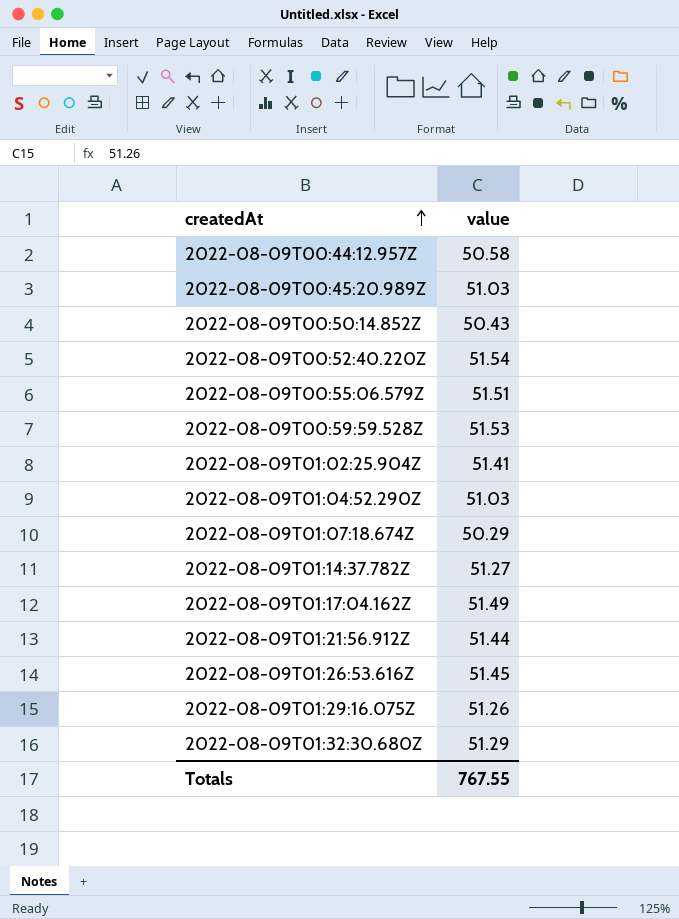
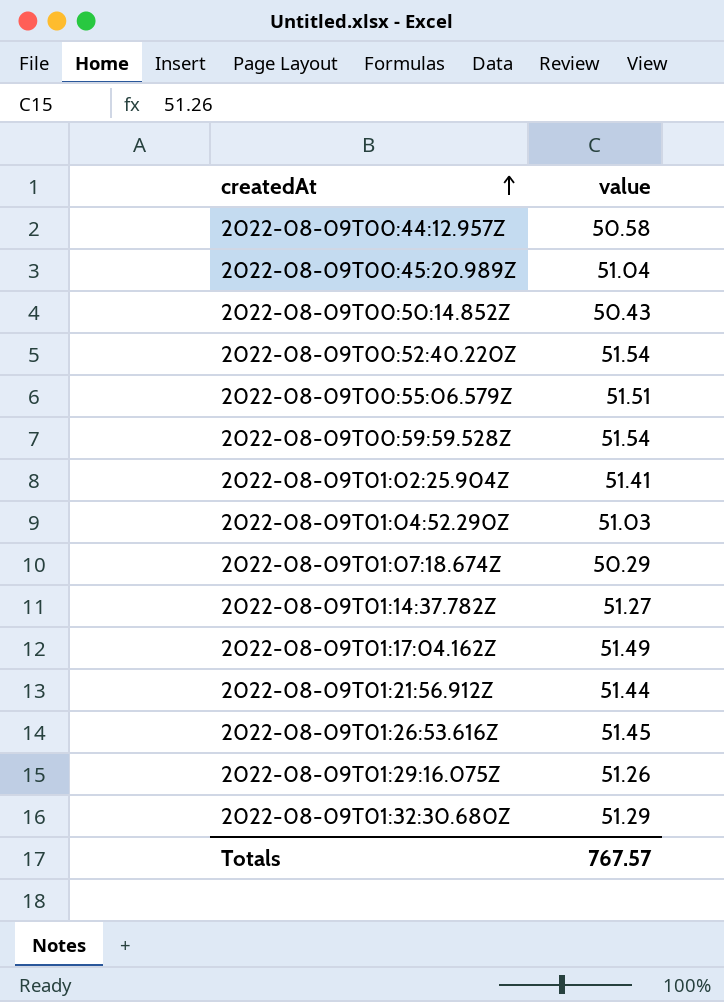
2022-08-09T00:45:20.989Z | value: 51.03 -> 51.04
2022-08-09T00:59:59.528Z | value: 51.53 -> 51.54
Totals | value: 767.55 -> 767.57

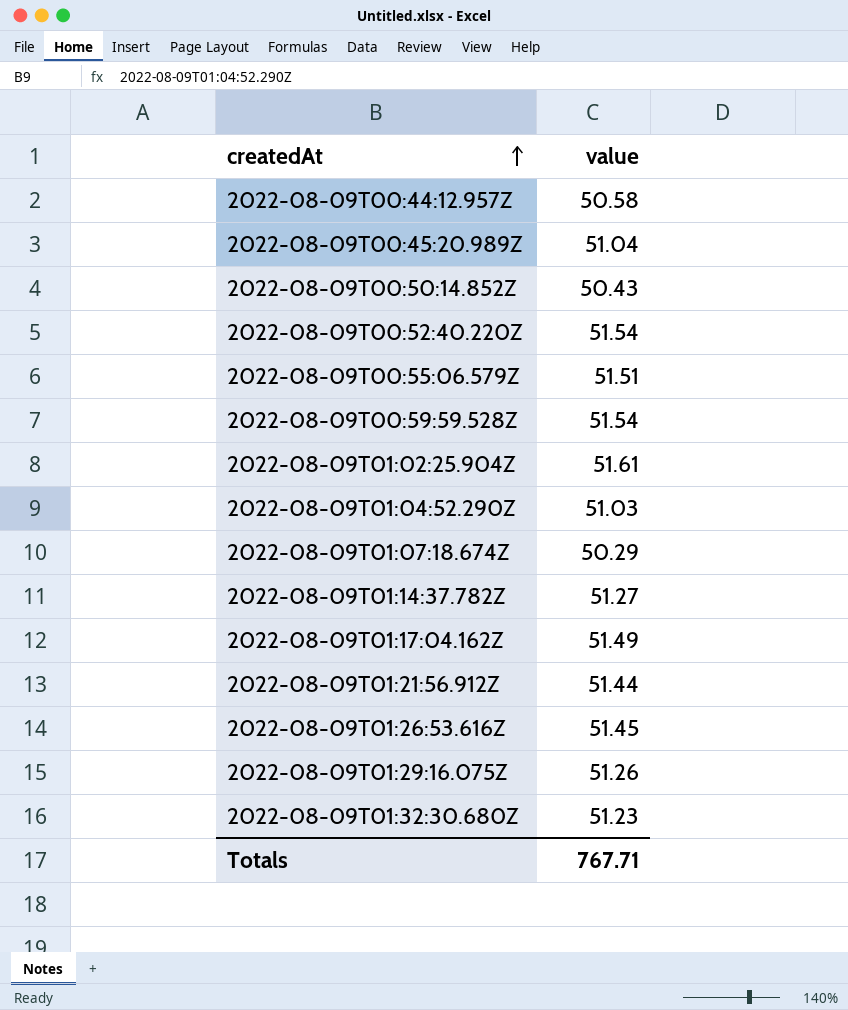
2022-08-09T01:02:25.904Z | value: 51.41 -> 51.61
2022-08-09T01:32:30.680Z | value: 51.29 -> 51.23
Totals | value: 767.57 -> 767.71

